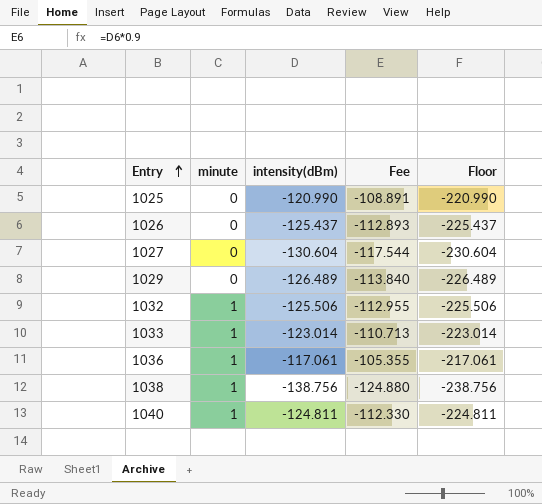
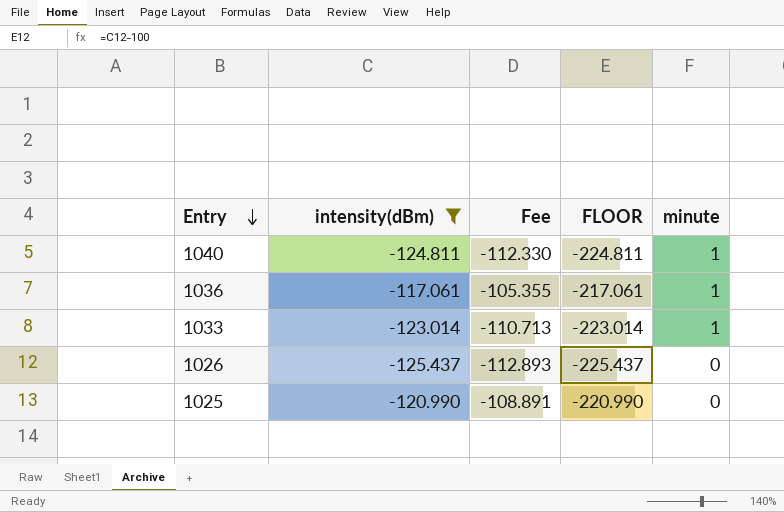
filter: none -> intensity(dBm) >= -125.437
row order: Entry ascending -> Entry descending
column name: Floor -> FLOOR
column minute | position: 2 -> 5

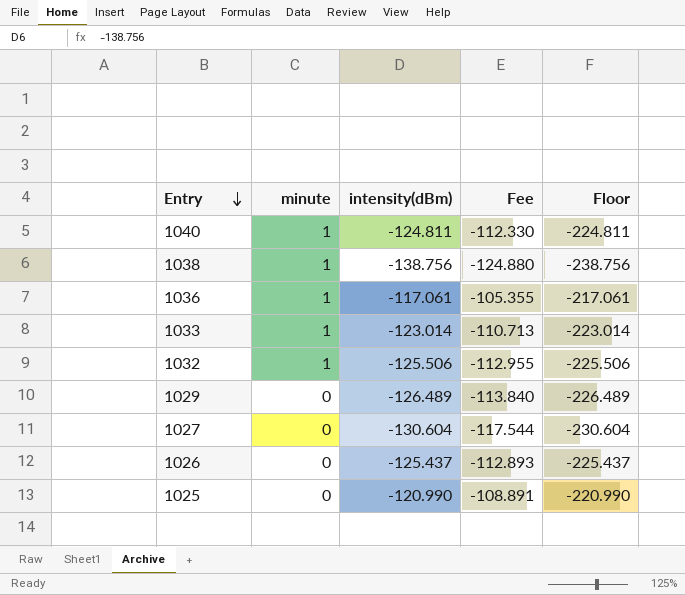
filter: intensity(dBm) >= -125.437 -> none
column minute | position: 5 -> 2
column name: FLOOR -> Floor

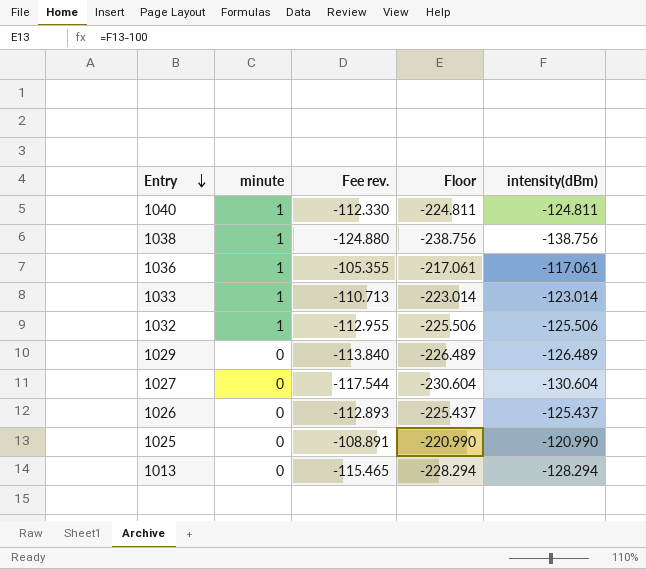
column name: Fee -> Fee rev.
column intensity(dBm) | position: 3 -> 5
row 1013: none -> 0 | -115.465 | -228.294 | -128.294

